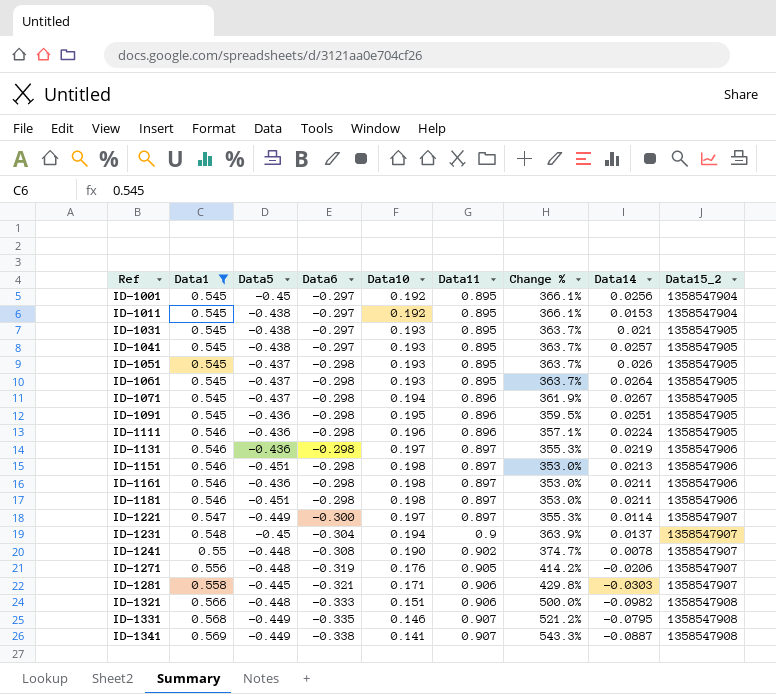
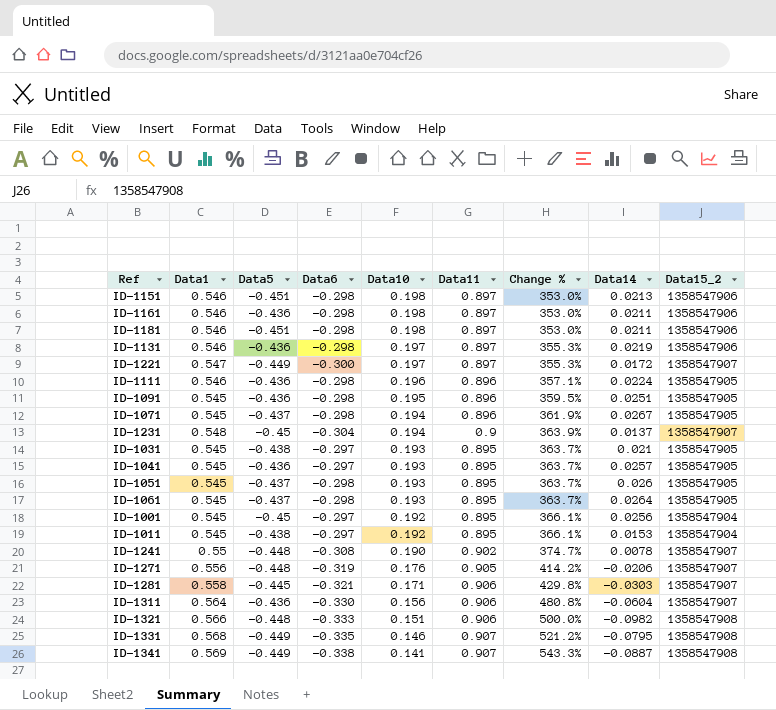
filter: Data1 != 0.564 -> none
row order: Ref ascending -> Data10 descending
ID-1221 | Data14: 0.0114 -> 0.0172
ID-1041 | Data5: -0.438 -> -0.436

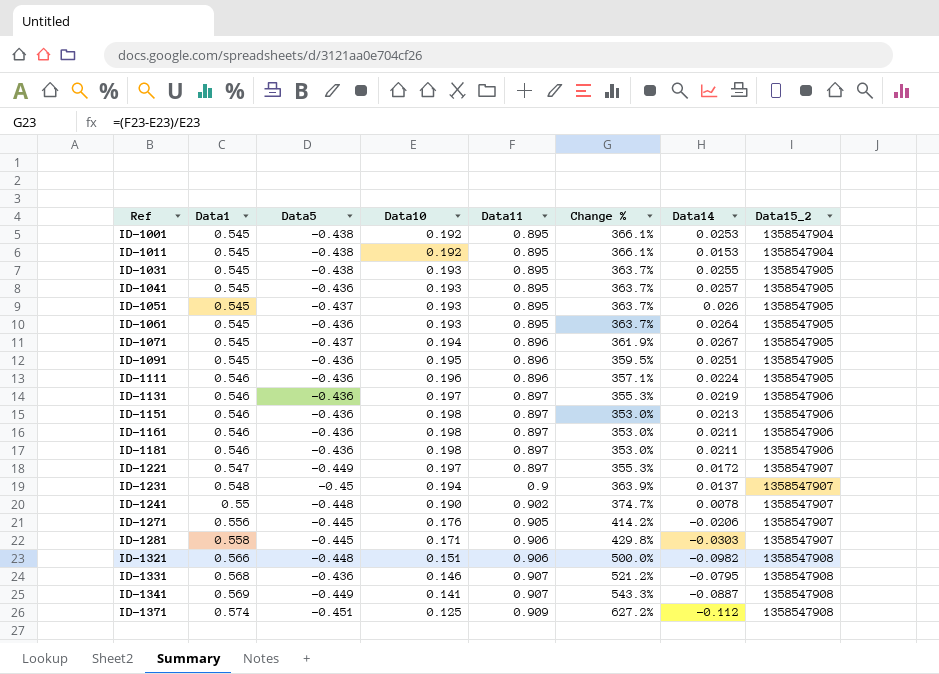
row order: Data10 descending -> Ref ascending
column Data6 | position: 4 -> none
row ID-1311: 0.564 | -0.436 | -0.330 | 0.156 | 0.906 | 480.8% | -0.0604 | 1358547907 -> none
ID-1001 | Data5: -0.45 -> -0.438
ID-1001 | Data14: 0.0256 -> 0.0253
ID-1031 | Data14: 0.021 -> 0.0255
ID-1061 | Data5: -0.437 -> -0.436
ID-1151 | Data5: -0.451 -> -0.436
ID-1181 | Data5: -0.451 -> -0.436
ID-1271 | Data5: -0.448 -> -0.445
ID-1331 | Data5: -0.449 -> -0.436
row ID-1371: none -> 0.574 | -0.451 | 0.125 | 0.909 | 627.2% | -0.112 | 1358547908

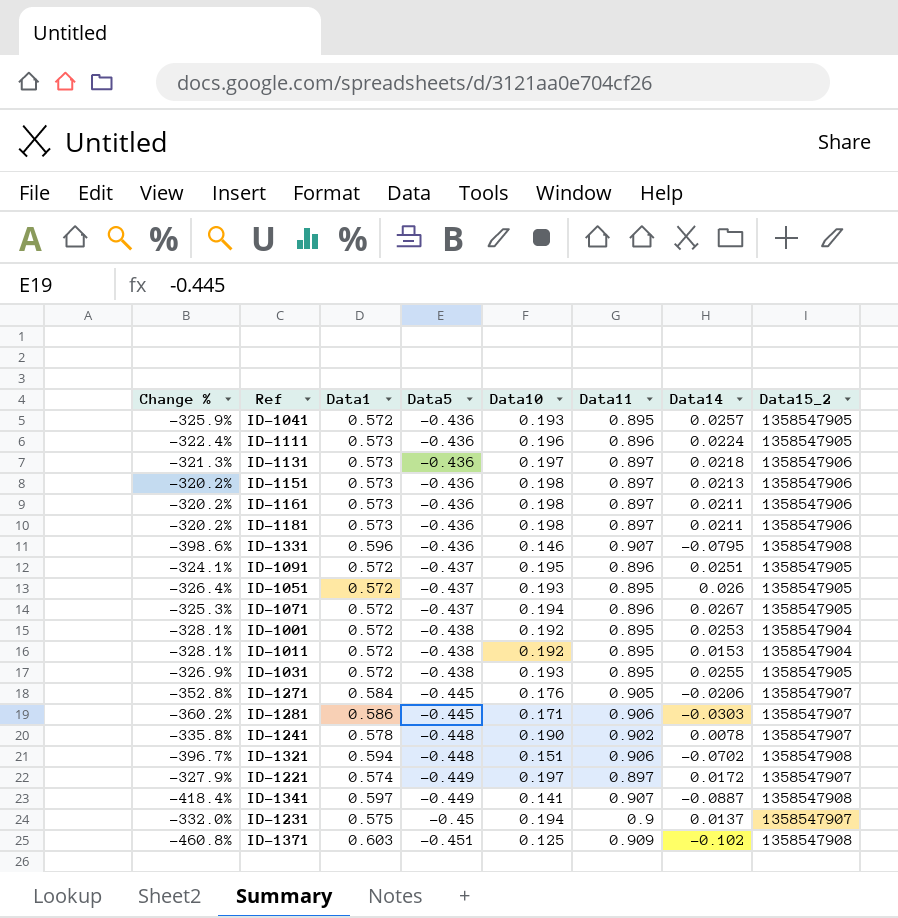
row order: Ref ascending -> Data5 descending
column Change % | formula: ([Data11] - [Data10]) / [Data10] -> ([Data5] - [Data10]) / [Data10]
column Change % | position: 6 -> 1
row ID-1061: 0.545 | -0.436 | 0.193 | 0.895 | 363.7% | 0.0264 | 1358547905 -> none
ID-1041 | Data1: 0.545 -> 0.572
ID-1111 | Data1: 0.546 -> 0.573
ID-1131 | Data1: 0.546 -> 0.573
ID-1131 | Data14: 0.0219 -> 0.0218
ID-1151 | Data1: 0.546 -> 0.573
ID-1161 | Data1: 0.546 -> 0.573
ID-1181 | Data1: 0.546 -> 0.573
ID-1331 | Data1: 0.568 -> 0.596
ID-1091 | Data1: 0.545 -> 0.572
ID-1091 | Data5: -0.436 -> -0.437
ID-1051 | Data1: 0.545 -> 0.572
ID-1071 | Data1: 0.545 -> 0.572
ID-1001 | Data1: 0.545 -> 0.572
ID-1011 | Data1: 0.545 -> 0.572
ID-1031 | Data1: 0.545 -> 0.572
ID-1271 | Data1: 0.556 -> 0.584
ID-1281 | Data1: 0.558 -> 0.586
ID-1241 | Data1: 0.55 -> 0.578
ID-1321 | Data1: 0.566 -> 0.594
ID-1321 | Data14: -0.0982 -> -0.0702
ID-1221 | Data1: 0.547 -> 0.574
ID-1341 | Data1: 0.569 -> 0.597
ID-1231 | Data1: 0.548 -> 0.575
ID-1371 | Data1: 0.574 -> 0.603
ID-1371 | Data14: -0.112 -> -0.102

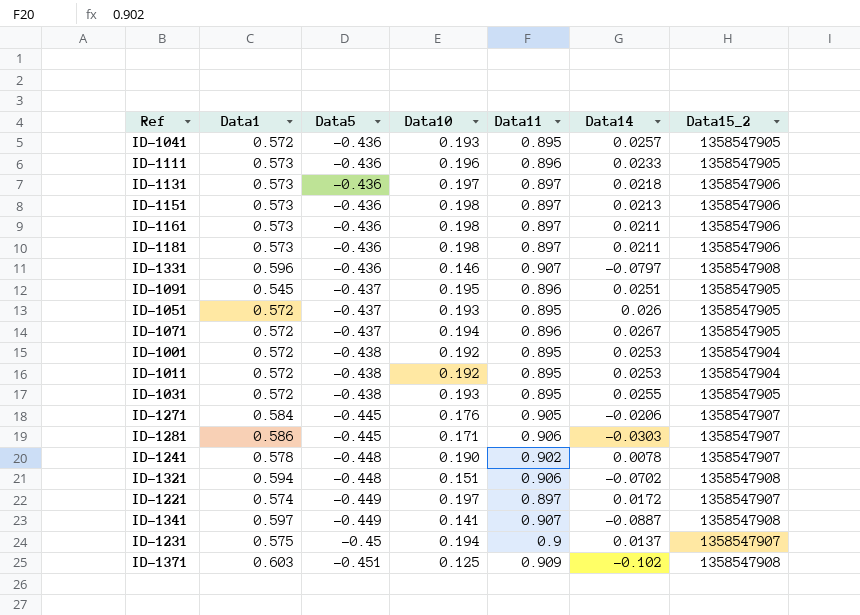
column Change % | formula: ([Data5] - [Data10]) / [Data10] -> none
ID-1111 | Data14: 0.0224 -> 0.0233
ID-1331 | Data14: -0.0795 -> -0.0797
ID-1091 | Data1: 0.572 -> 0.545
ID-1011 | Data14: 0.0153 -> 0.0253

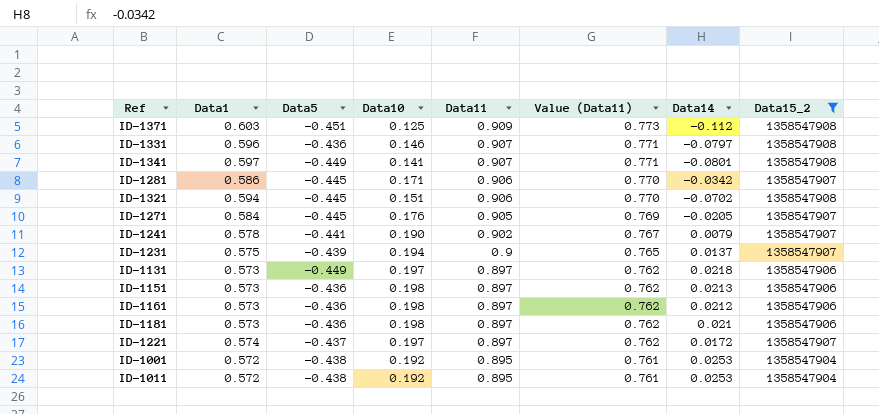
filter: none -> Data15_2 != 1358547905
row order: Data5 descending -> Data11 descending
column Value (Data11) | formula: none -> [Data11] * 0.85
ID-1371 | Data14: -0.102 -> -0.112
ID-1341 | Data14: -0.0887 -> -0.0801
ID-1281 | Data14: -0.0303 -> -0.0342
ID-1321 | Data5: -0.448 -> -0.445
ID-1271 | Data14: -0.0206 -> -0.0205
ID-1241 | Data5: -0.448 -> -0.441
ID-1241 | Data14: 0.0078 -> 0.0079
ID-1231 | Data5: -0.45 -> -0.439
ID-1131 | Data5: -0.436 -> -0.449
ID-1161 | Data14: 0.0211 -> 0.0212
ID-1181 | Data14: 0.0211 -> 0.021
ID-1221 | Data5: -0.449 -> -0.437

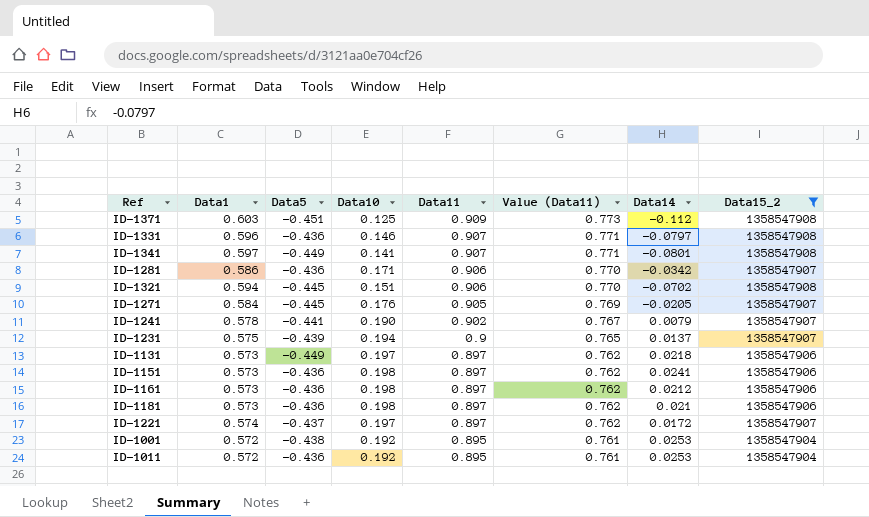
ID-1281 | Data5: -0.445 -> -0.436
ID-1151 | Data14: 0.0213 -> 0.0241
ID-1011 | Data5: -0.438 -> -0.436

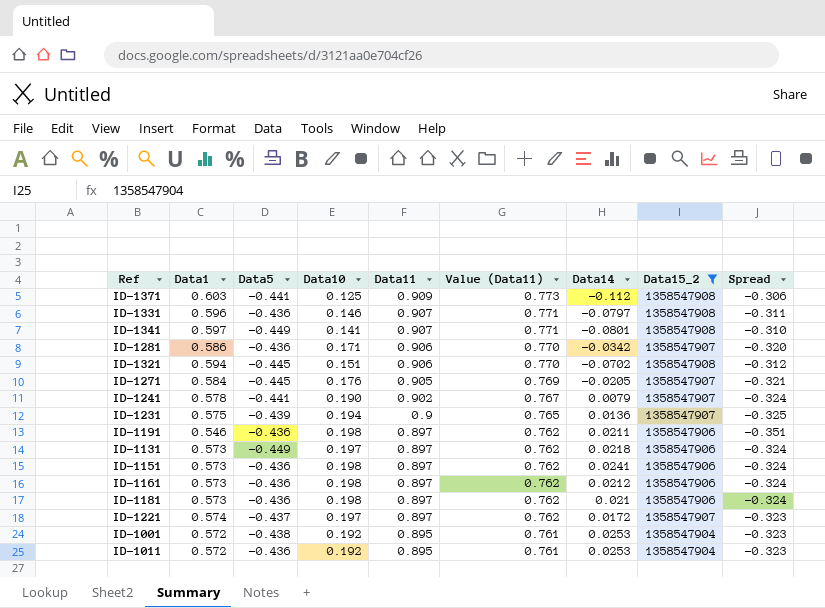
column Spread | formula: none -> [Data1] - [Data11]
ID-1371 | Data5: -0.451 -> -0.441
ID-1231 | Data14: 0.0137 -> 0.0136
row ID-1191: none -> 0.546 | -0.436 | 0.198 | 0.897 | 0.762 | 0.0211 | 1358547906 | -0.351

